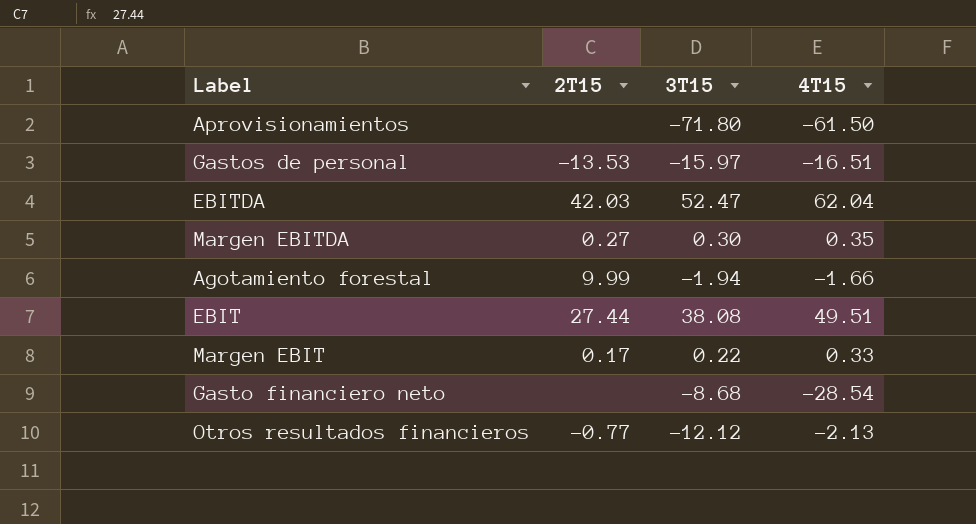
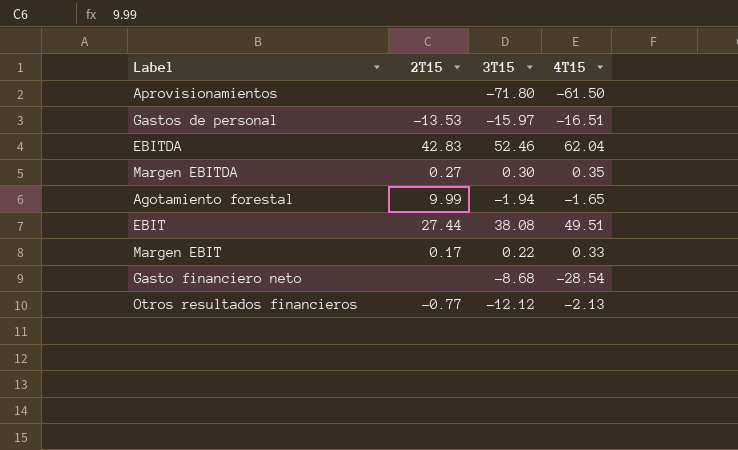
EBITDA | 2T15: 42.03 -> 42.83
EBITDA | 3T15: 52.47 -> 52.46
Agotamiento forestal | 4T15: -1.66 -> -1.65

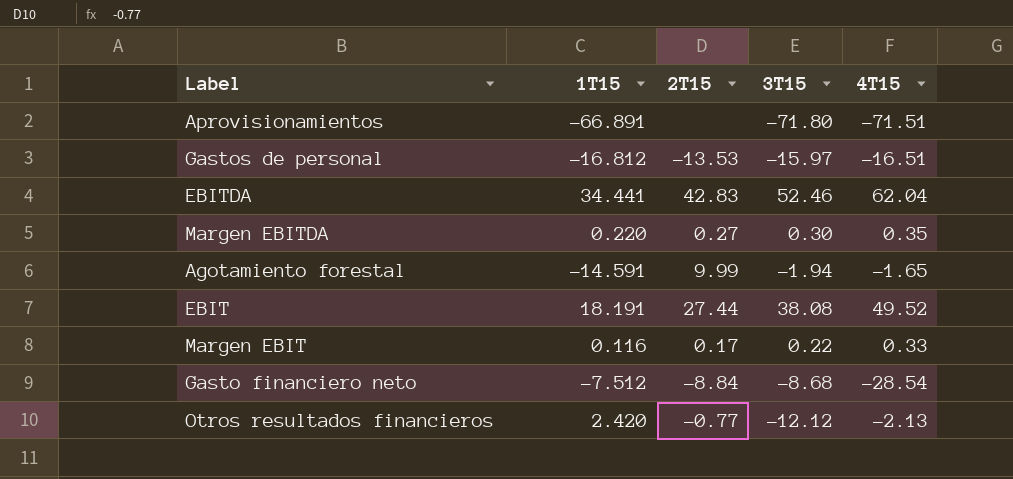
column 1T15 | position: none -> 2
Aprovisionamientos | 4T15: -61.50 -> -71.51
EBIT | 4T15: 49.51 -> 49.52
Gasto financiero neto | 2T15: none -> -8.84

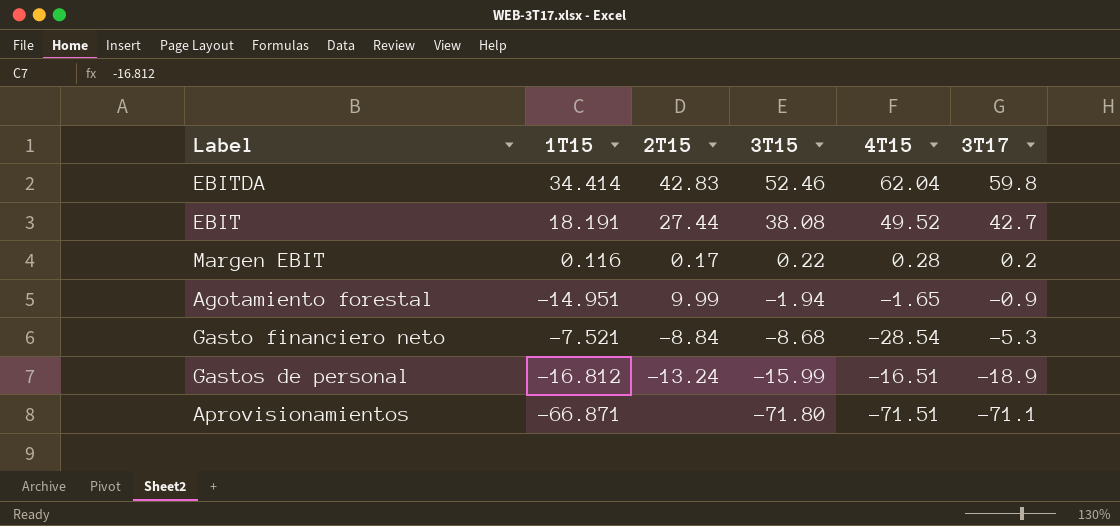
row order: none -> 3T15 descending
column 3T17 | position: none -> 6
row Margen EBITDA: 0.220 | 0.27 | 0.30 | 0.35 -> none
row Otros resultados financieros: 2.420 | -0.77 | -12.12 | -2.13 -> none
EBITDA | 1T15: 34.441 -> 34.414
Margen EBIT | 4T15: 0.33 -> 0.28
Agotamiento forestal | 1T15: -14.591 -> -14.951
Gasto financiero neto | 1T15: -7.512 -> -7.521
Gastos de personal | 2T15: -13.53 -> -13.24
Gastos de personal | 3T15: -15.97 -> -15.99
Aprovisionamientos | 1T15: -66.891 -> -66.871

